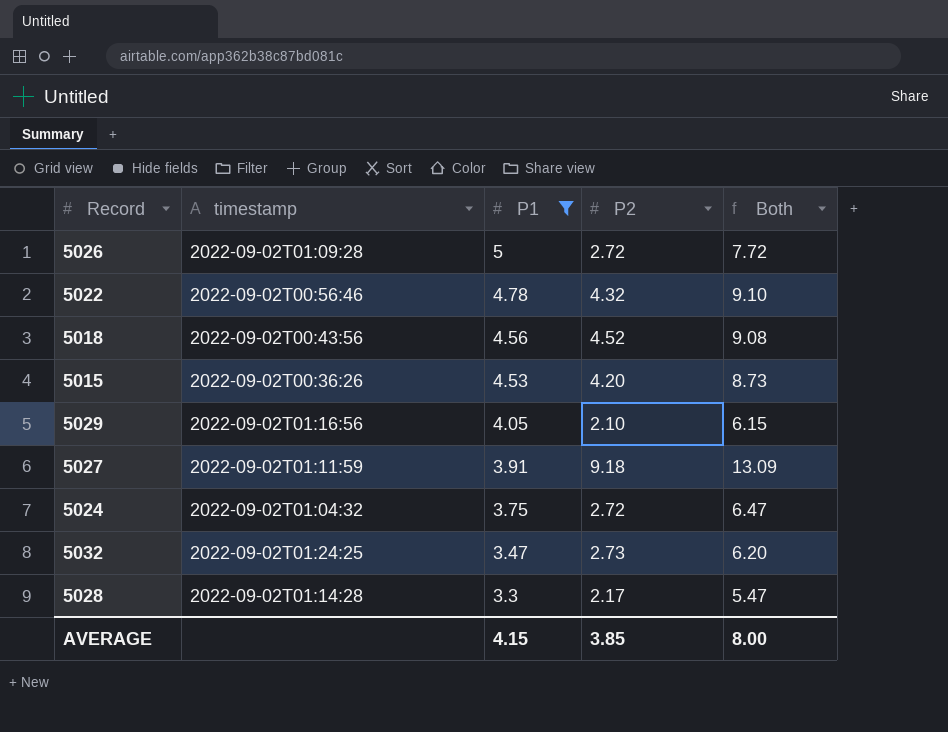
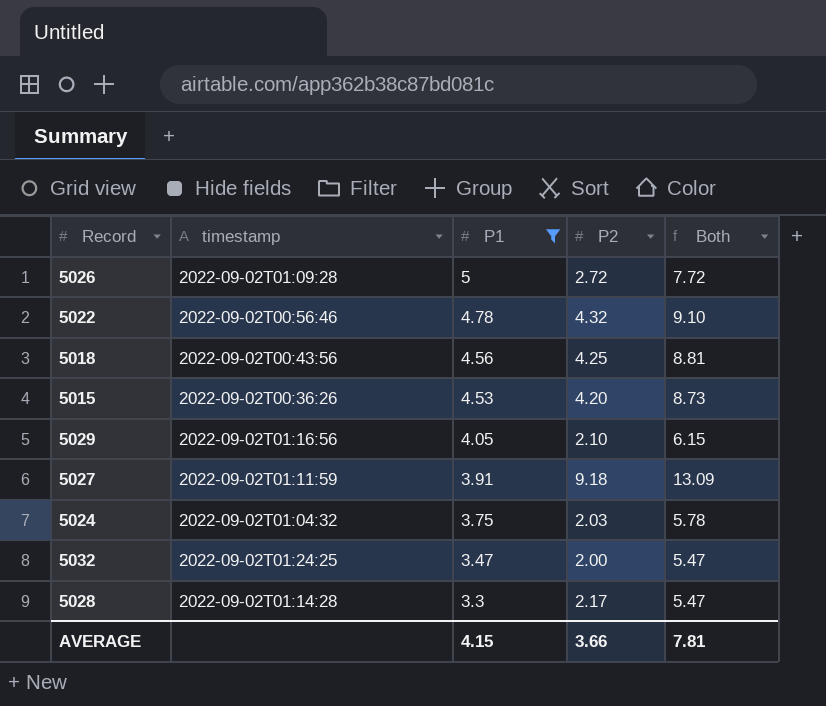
5018 | P2: 4.52 -> 4.25
5018 | Both: 9.08 -> 8.81
5024 | P2: 2.72 -> 2.03
5024 | Both: 6.47 -> 5.78
5032 | P2: 2.73 -> 2.00
5032 | Both: 6.20 -> 5.47
AVERAGE | P2: 3.85 -> 3.66
AVERAGE | Both: 8.00 -> 7.81

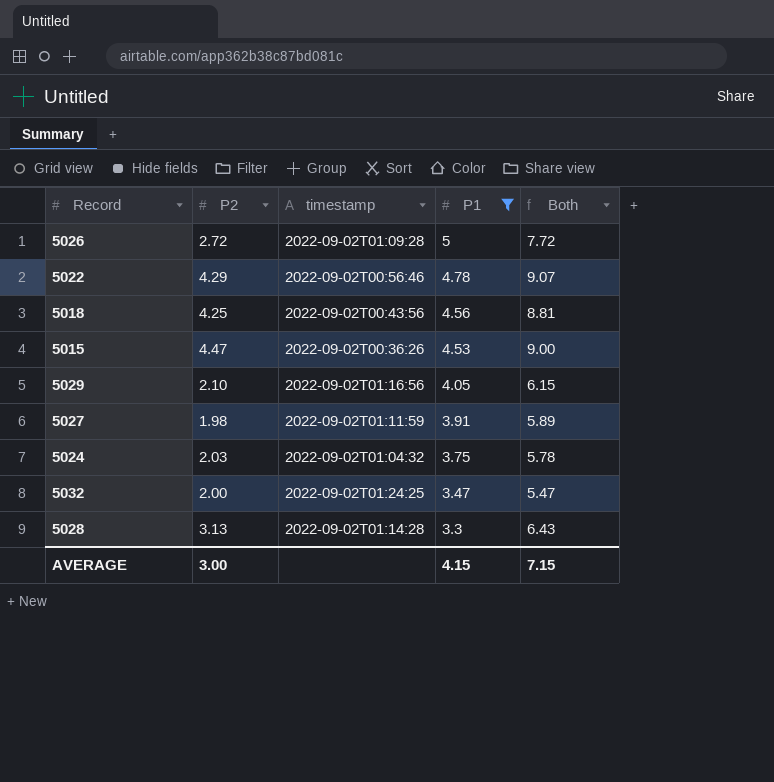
column P2 | position: 4 -> 2
5022 | P2: 4.32 -> 4.29
5022 | Both: 9.10 -> 9.07
5015 | P2: 4.20 -> 4.47
5015 | Both: 8.73 -> 9.00
5027 | P2: 9.18 -> 1.98
5027 | Both: 13.09 -> 5.89
5028 | P2: 2.17 -> 3.13
5028 | Both: 5.47 -> 6.43
AVERAGE | P2: 3.66 -> 3.00
AVERAGE | Both: 7.81 -> 7.15

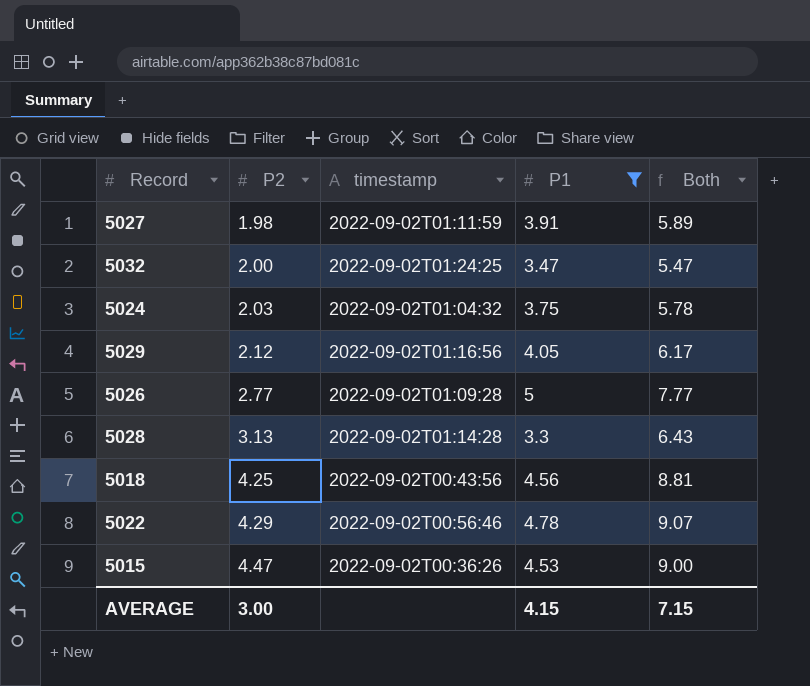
row order: P1 descending -> P2 ascending
5029 | P2: 2.10 -> 2.12
5029 | Both: 6.15 -> 6.17
5026 | P2: 2.72 -> 2.77
5026 | Both: 7.72 -> 7.77

